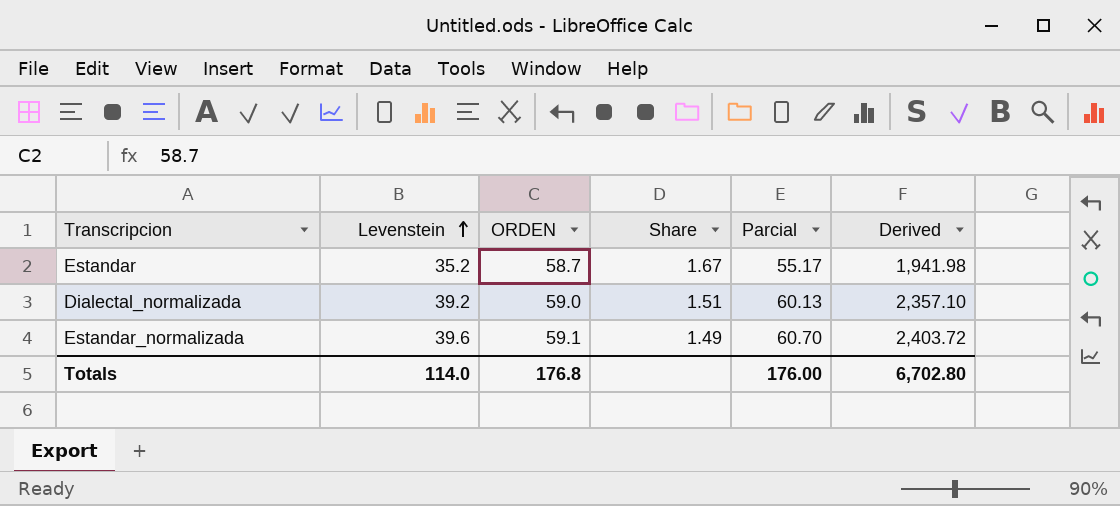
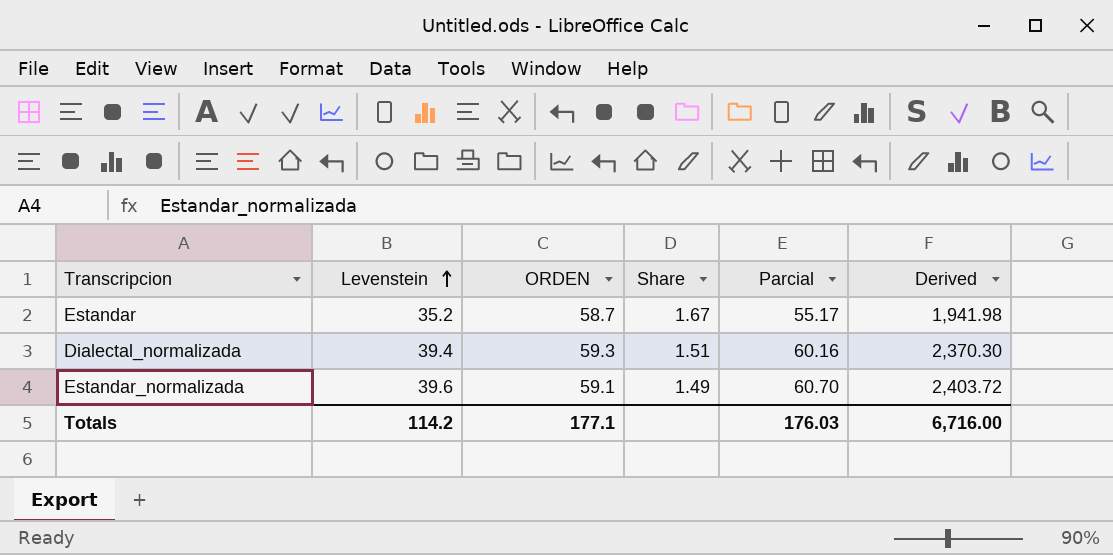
Dialectal_normalizada | Levenstein: 39.2 -> 39.4
Dialectal_normalizada | ORDEN: 59.0 -> 59.3
Dialectal_normalizada | Parcial: 60.13 -> 60.16
Dialectal_normalizada | Derived: 2,357.10 -> 2,370.30
Totals | Levenstein: 114.0 -> 114.2
Totals | ORDEN: 176.8 -> 177.1
Totals | Parcial: 176.00 -> 176.03
Totals | Derived: 6,702.80 -> 6,716.00

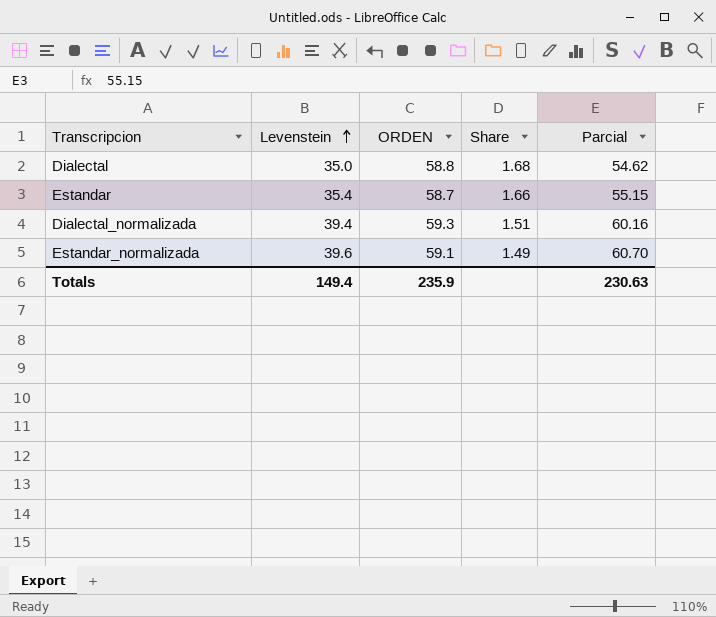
column Derived | formula: [Levenstein] * [Parcial] -> none
row Dialectal: none -> 35.0 | 58.8 | 1.68 | 54.62
Estandar | Levenstein: 35.2 -> 35.4
Estandar | Share: 1.67 -> 1.66
Estandar | Parcial: 55.17 -> 55.15
Totals | Levenstein: 114.2 -> 149.4
Totals | ORDEN: 177.1 -> 235.9
Totals | Parcial: 176.03 -> 230.63

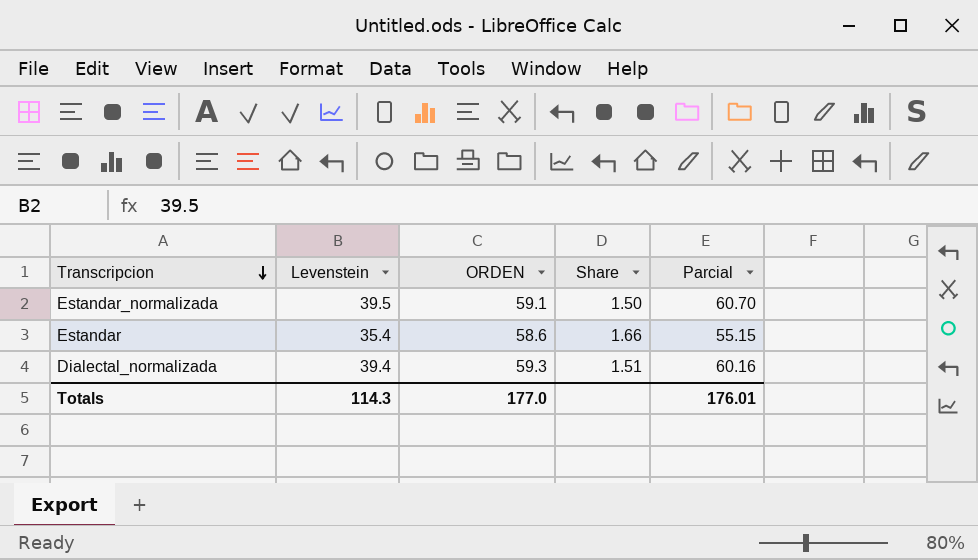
row order: Levenstein ascending -> Transcripcion descending
row Dialectal: 35.0 | 58.8 | 1.68 | 54.62 -> none
Estandar_normalizada | Levenstein: 39.6 -> 39.5
Estandar_normalizada | Share: 1.49 -> 1.50
Estandar | ORDEN: 58.7 -> 58.6
Totals | Levenstein: 149.4 -> 114.3
Totals | ORDEN: 235.9 -> 177.0
Totals | Parcial: 230.63 -> 176.01

